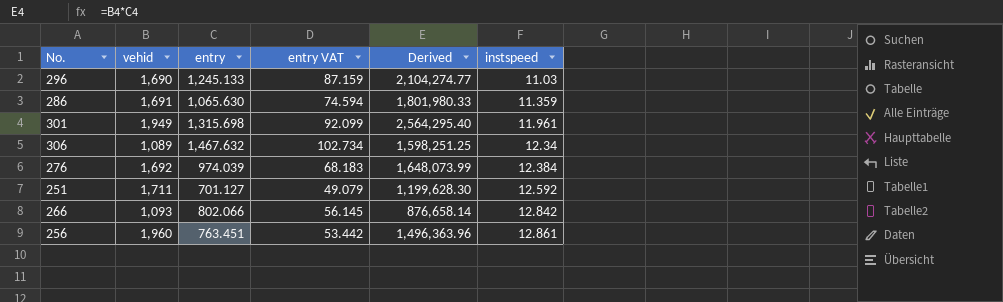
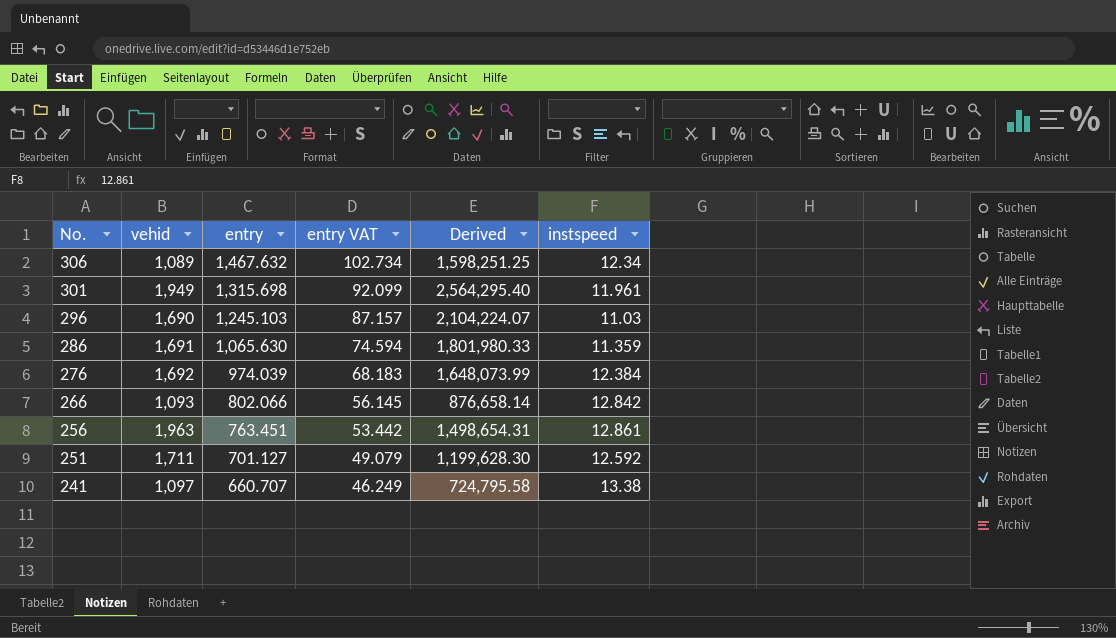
row order: instspeed ascending -> No. descending
296 | entry: 1,245.133 -> 1,245.103
296 | entry VAT: 87.159 -> 87.157
296 | Derived: 2,104,274.77 -> 2,104,224.07
256 | vehid: 1,960 -> 1,963
256 | Derived: 1,496,363.96 -> 1,498,654.31
row 241: none -> 1,097 | 660.707 | 46.249 | 724,795.58 | 13.38

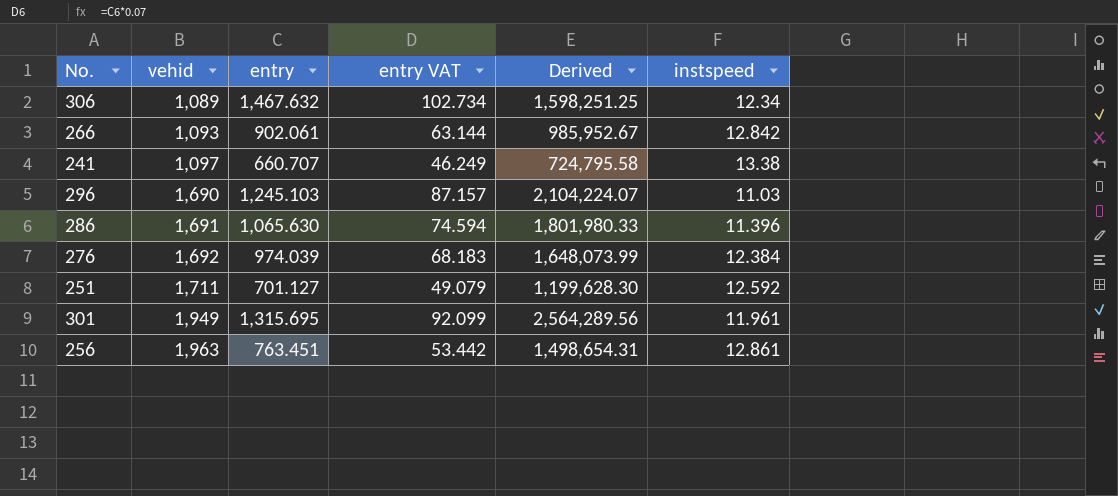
row order: No. descending -> vehid ascending
266 | entry: 802.066 -> 902.061
266 | entry VAT: 56.145 -> 63.144
266 | Derived: 876,658.14 -> 985,952.67
286 | instspeed: 11.359 -> 11.396
301 | entry: 1,315.698 -> 1,315.695
301 | Derived: 2,564,295.40 -> 2,564,289.56

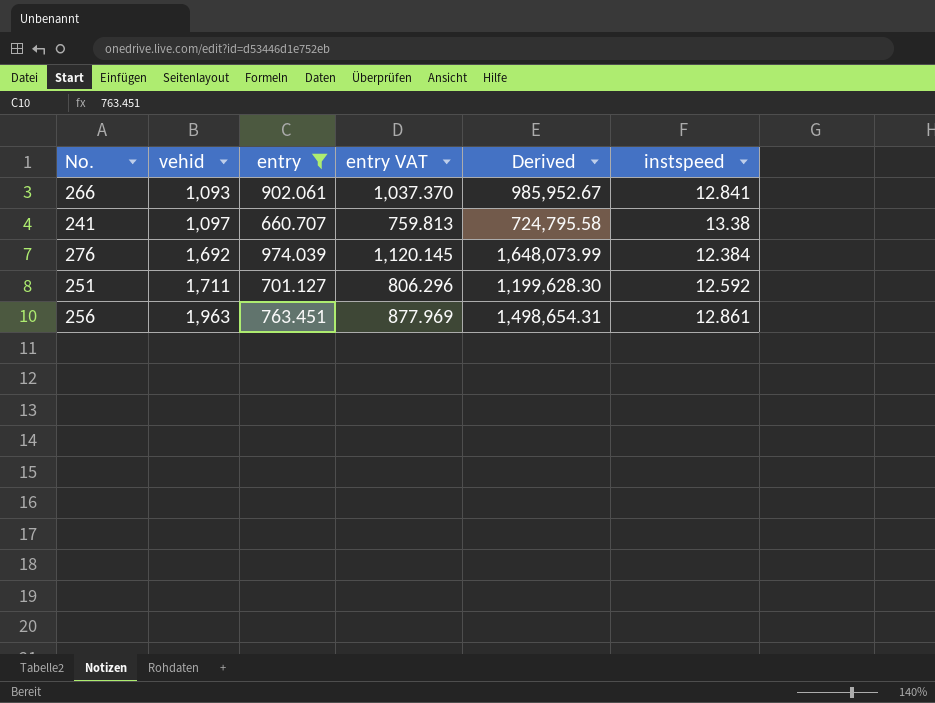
filter: none -> entry <= 974.039
column entry VAT | formula: [entry] * 0.07 -> [entry] * 1.15
266 | instspeed: 12.842 -> 12.841

